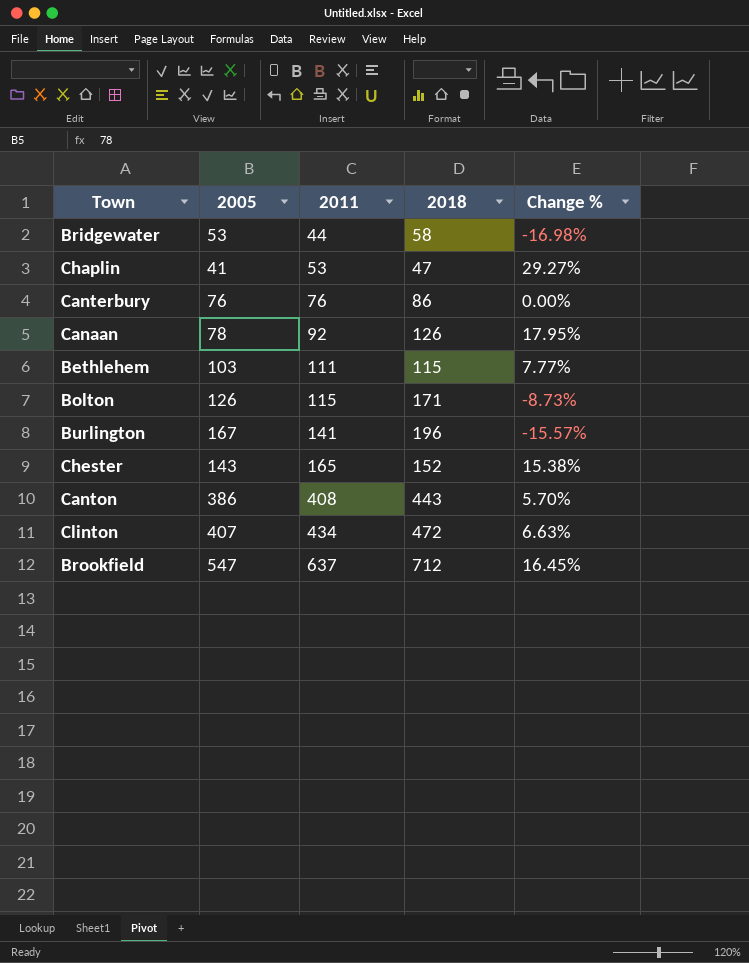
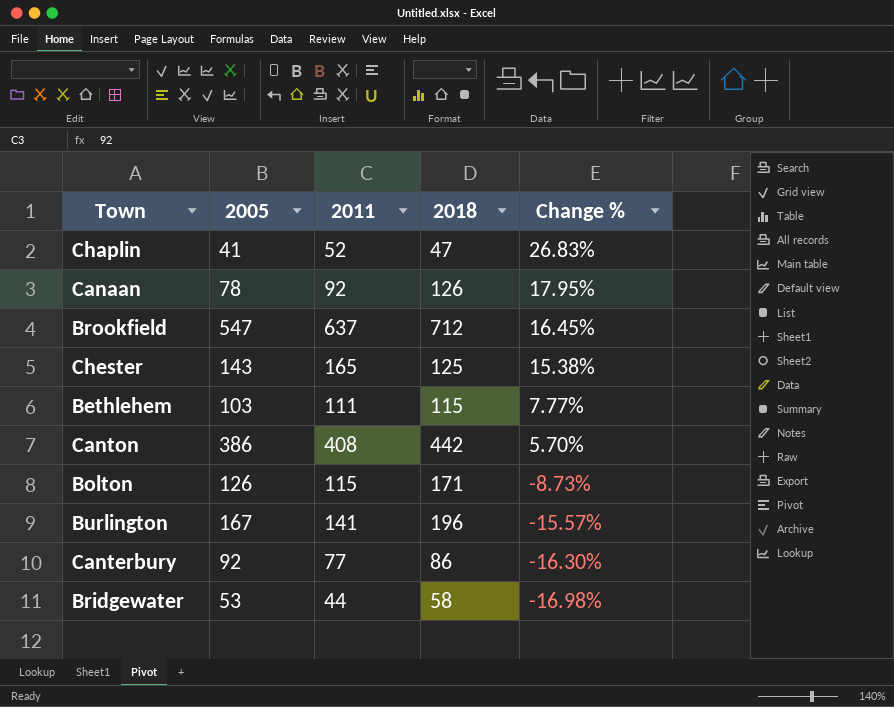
row order: 2011 ascending -> Change % descending
row Clinton: 407 | 434 | 472 | 6.63% -> none
Chaplin | 2011: 53 -> 52
Chaplin | Change %: 29.27% -> 26.83%
Chester | 2018: 152 -> 125
Canton | 2018: 443 -> 442
Canterbury | 2005: 76 -> 92
Canterbury | 2011: 76 -> 77
Canterbury | Change %: 0.00% -> -16.30%

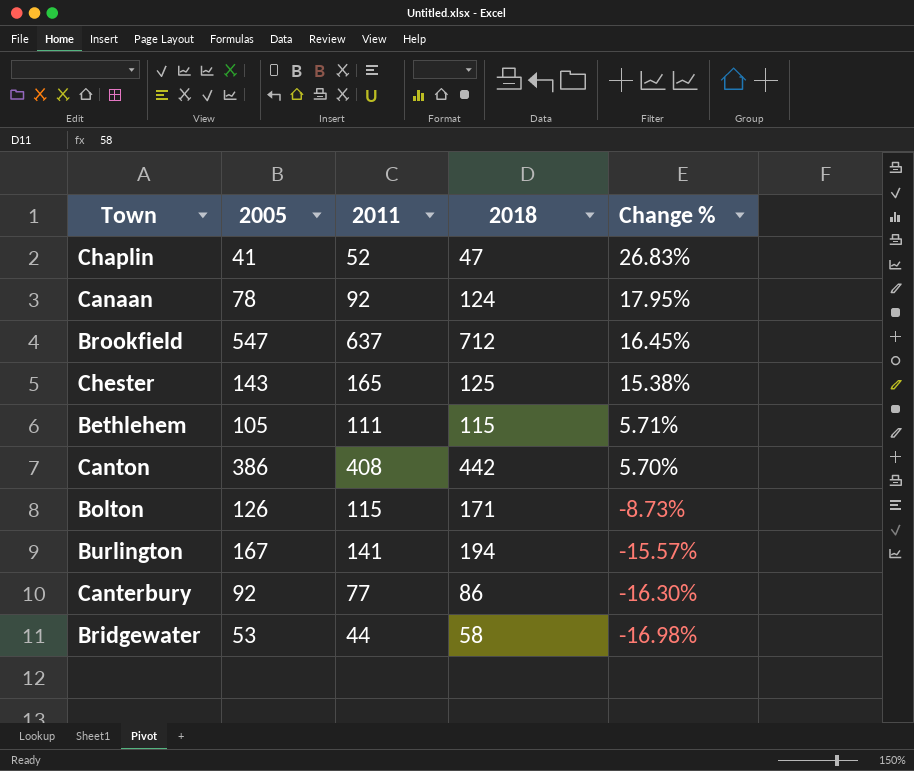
Canaan | 2018: 126 -> 124
Bethlehem | 2005: 103 -> 105
Bethlehem | Change %: 7.77% -> 5.71%
Burlington | 2018: 196 -> 194

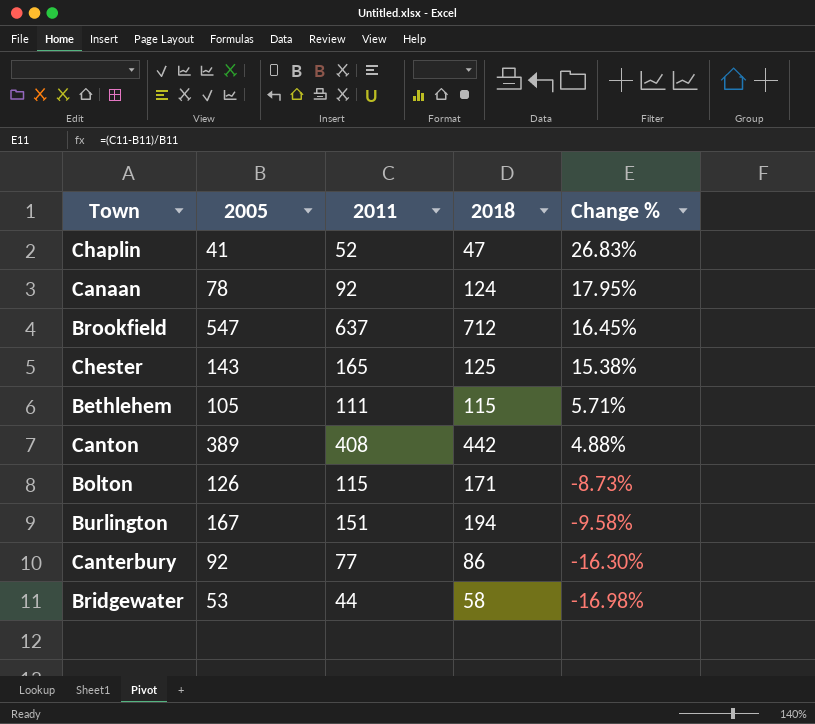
Canton | 2005: 386 -> 389
Canton | Change %: 5.70% -> 4.88%
Burlington | 2011: 141 -> 151
Burlington | Change %: -15.57% -> -9.58%

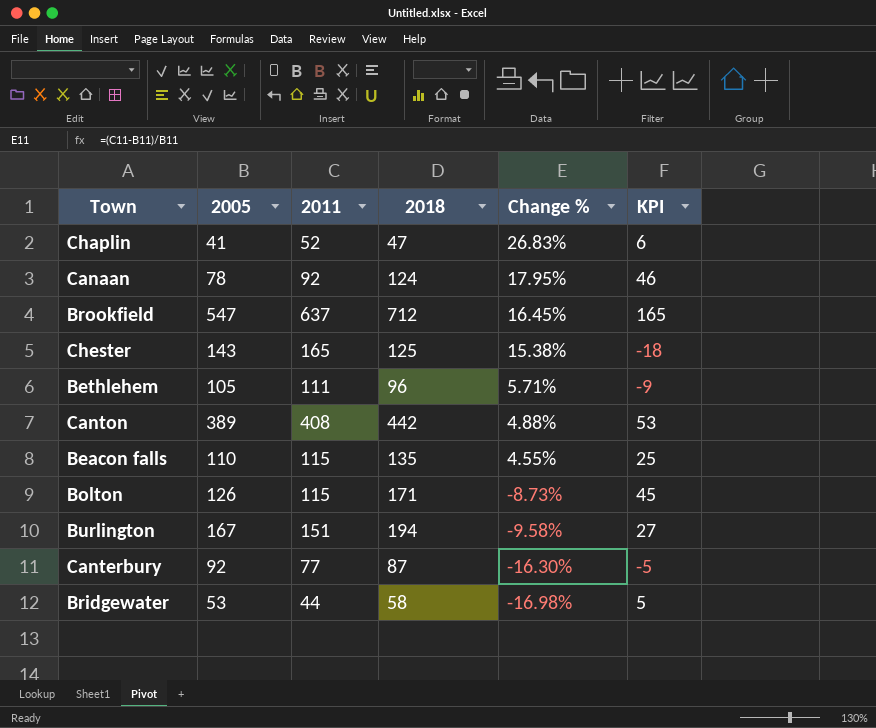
column KPI | formula: none -> [2018] - [2005]
Bethlehem | 2018: 115 -> 96
row Beacon falls: none -> 110 | 115 | 135 | 4.55% | 25
Canterbury | 2018: 86 -> 87

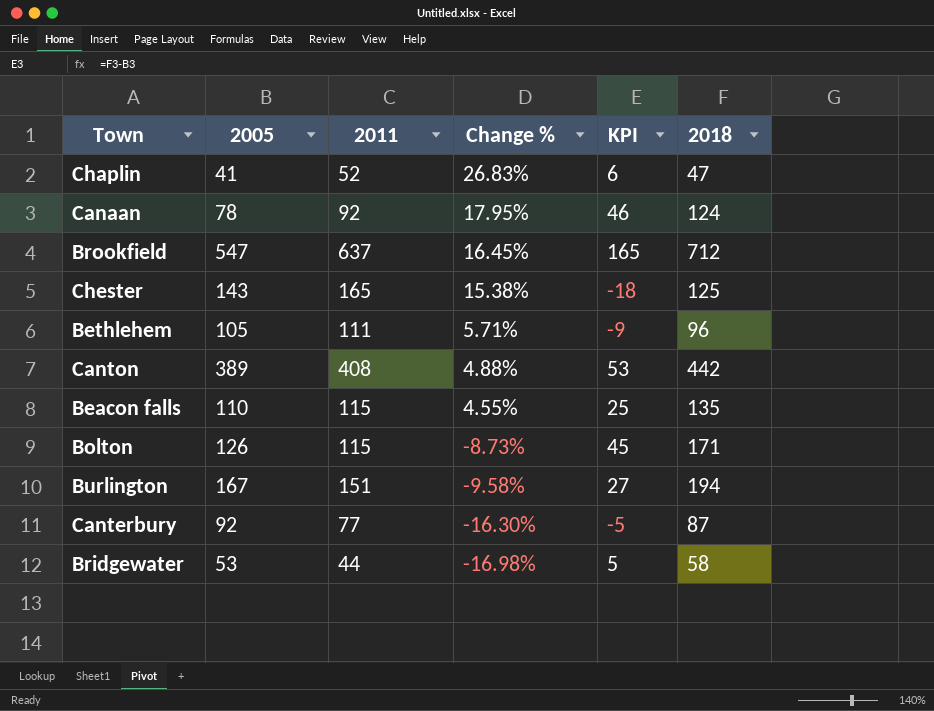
column 2018 | position: 4 -> 6

